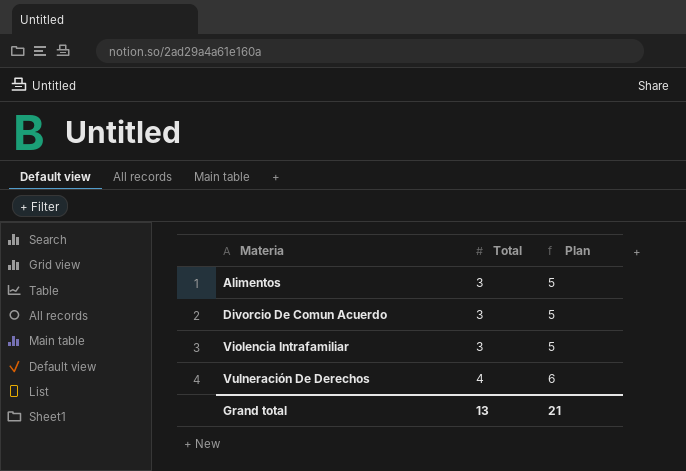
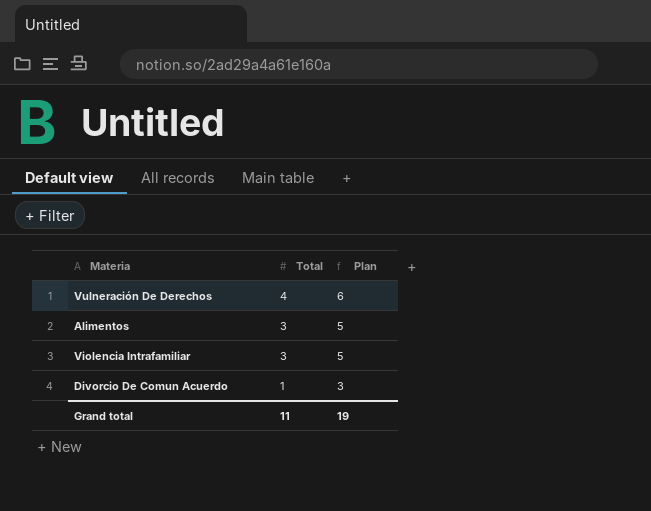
row order: Materia ascending -> Total descending
Divorcio De Comun Acuerdo | Total: 3 -> 1
Divorcio De Comun Acuerdo | Plan: 5 -> 3
Grand total | Total: 13 -> 11
Grand total | Plan: 21 -> 19

